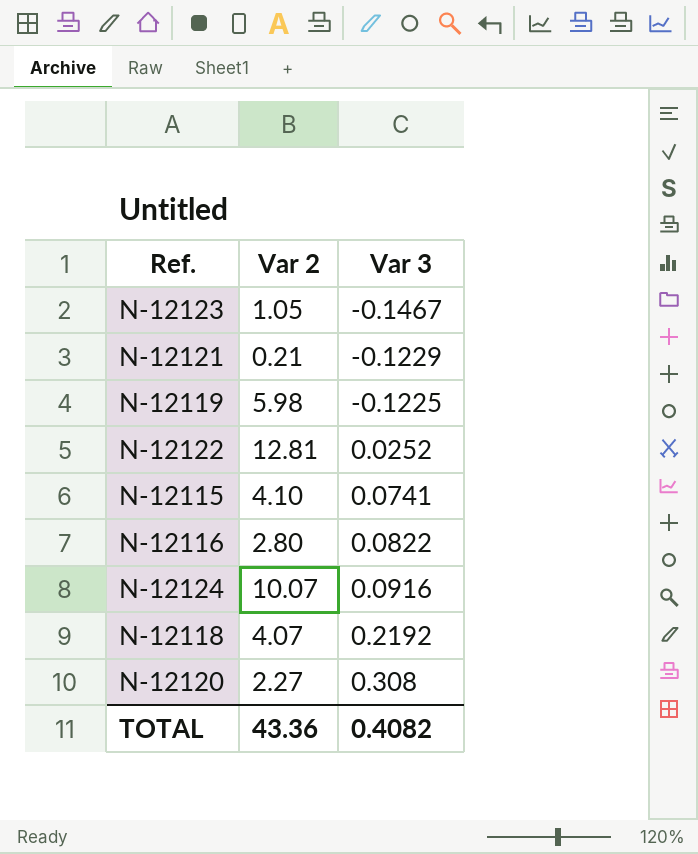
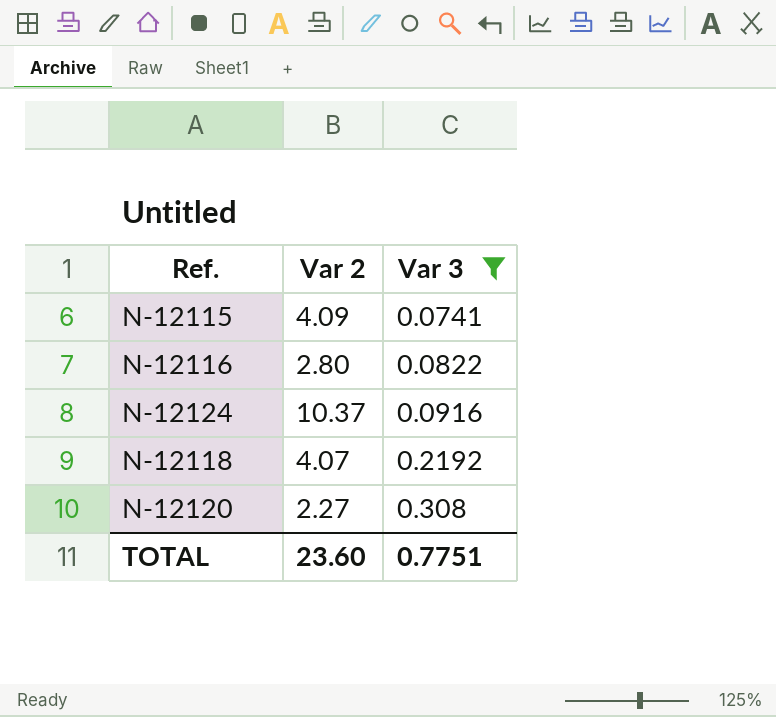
filter: none -> Var 3 >= 0.0741
N-12115 | Var 2: 4.10 -> 4.09
N-12124 | Var 2: 10.07 -> 10.37
TOTAL | Var 2: 43.36 -> 23.60
TOTAL | Var 3: 0.4082 -> 0.7751

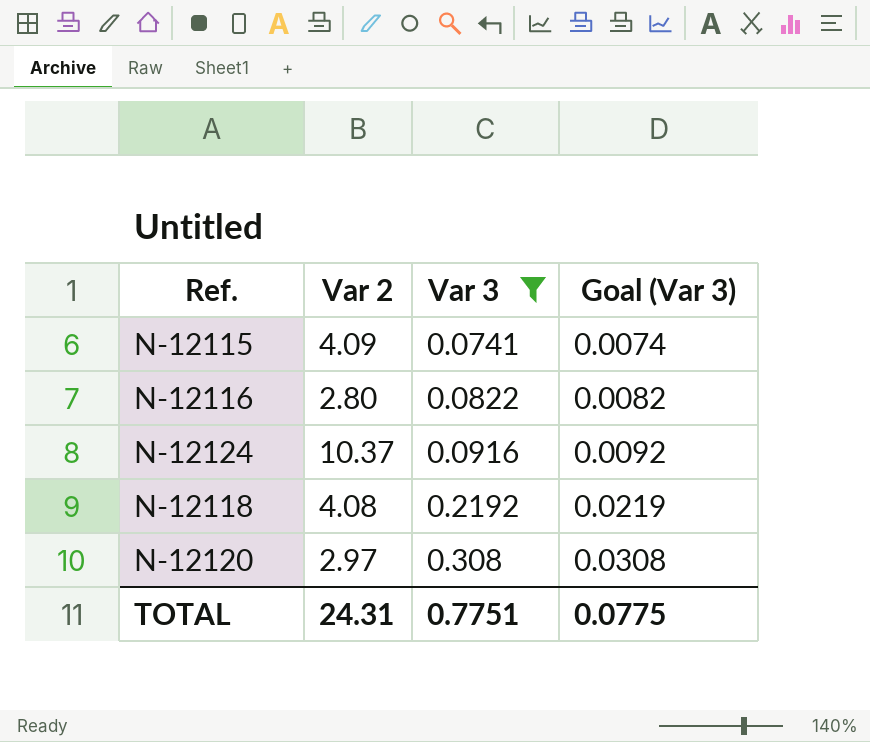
column Goal (Var 3) | formula: none -> [Var 3] * 0.1
N-12118 | Var 2: 4.07 -> 4.08
N-12120 | Var 2: 2.27 -> 2.97
TOTAL | Var 2: 23.60 -> 24.31

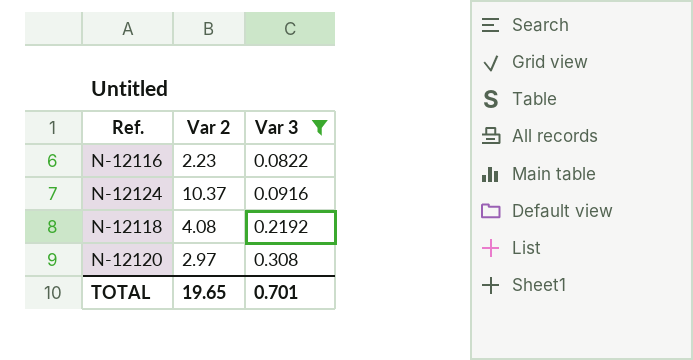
column Goal (Var 3) | formula: [Var 3] * 0.1 -> none
row N-12115: 4.09 | 0.0741 | 0.0074 -> none
N-12116 | Var 2: 2.80 -> 2.23
TOTAL | Var 2: 24.31 -> 19.65
TOTAL | Var 3: 0.7751 -> 0.701

